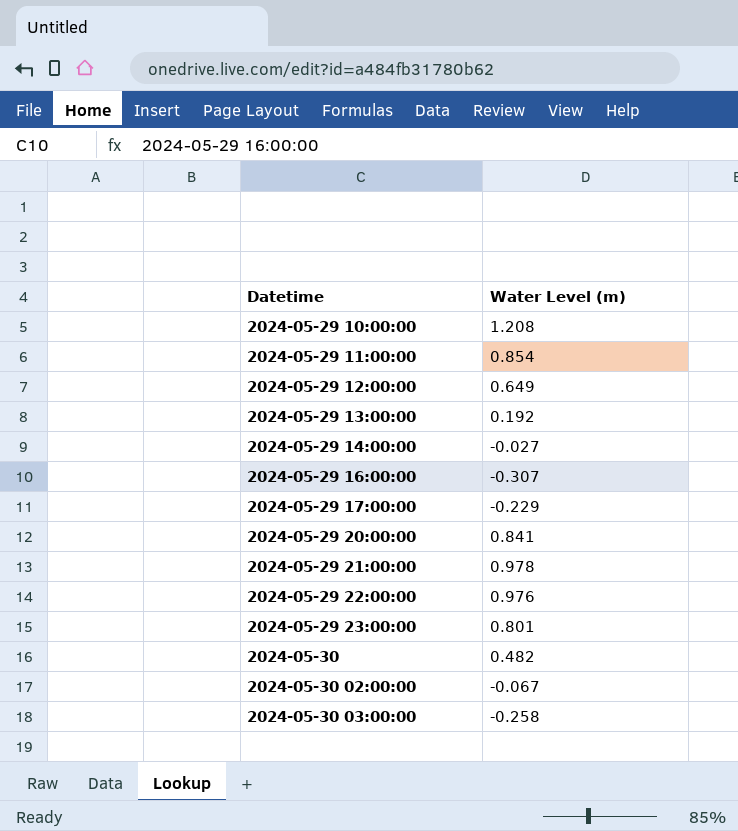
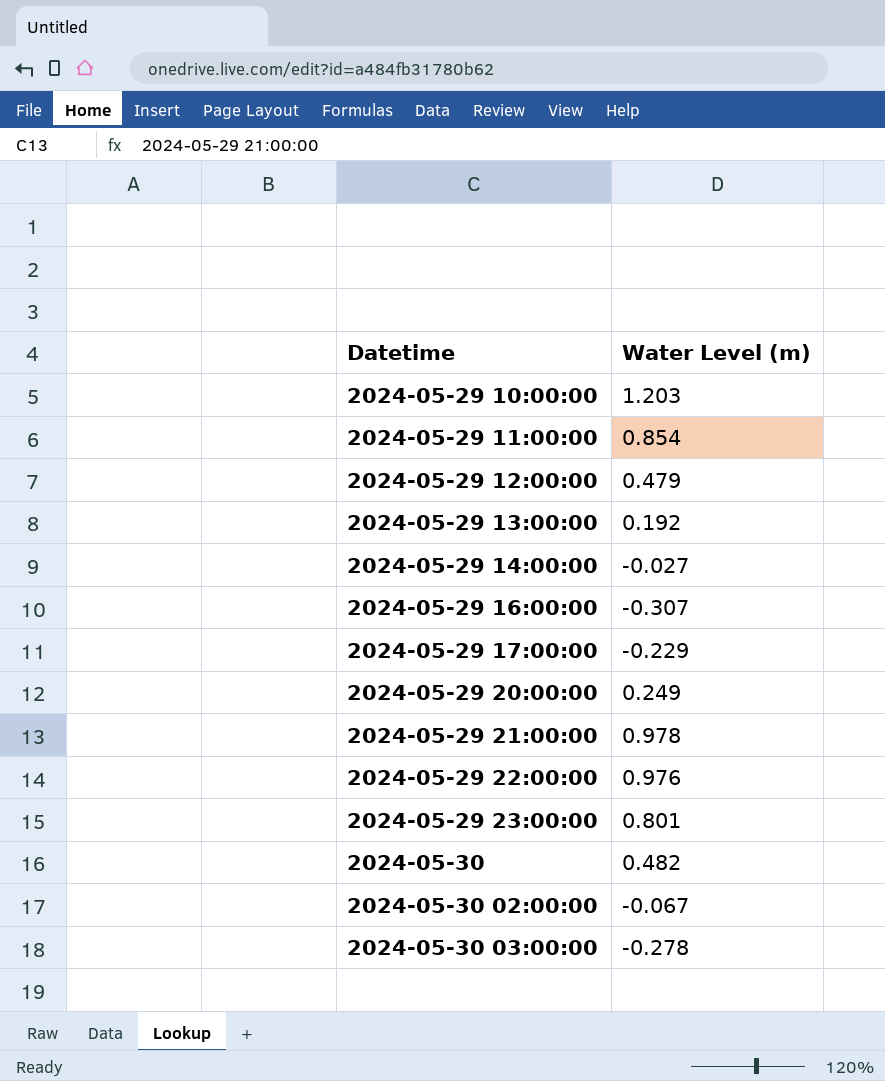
2024-05-29 10:00:00 | Water Level (m): 1.208 -> 1.203
2024-05-29 12:00:00 | Water Level (m): 0.649 -> 0.479
2024-05-29 20:00:00 | Water Level (m): 0.841 -> 0.249
2024-05-30 03:00:00 | Water Level (m): -0.258 -> -0.278

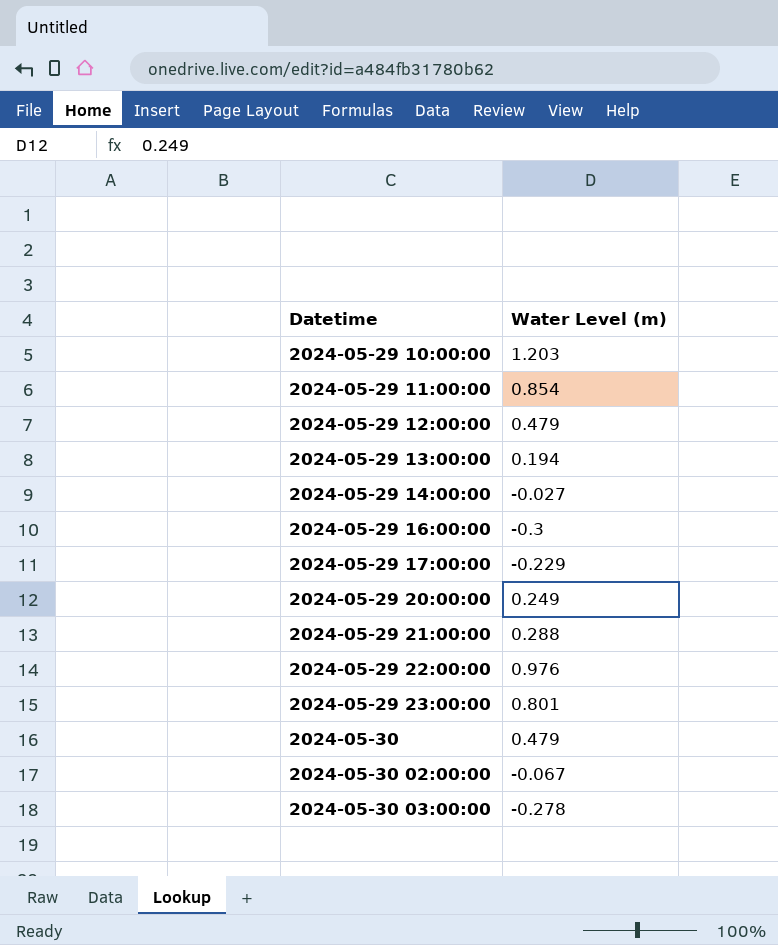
2024-05-29 13:00:00 | Water Level (m): 0.192 -> 0.194
2024-05-29 16:00:00 | Water Level (m): -0.307 -> -0.3
2024-05-29 21:00:00 | Water Level (m): 0.978 -> 0.288
2024-05-30 | Water Level (m): 0.482 -> 0.479

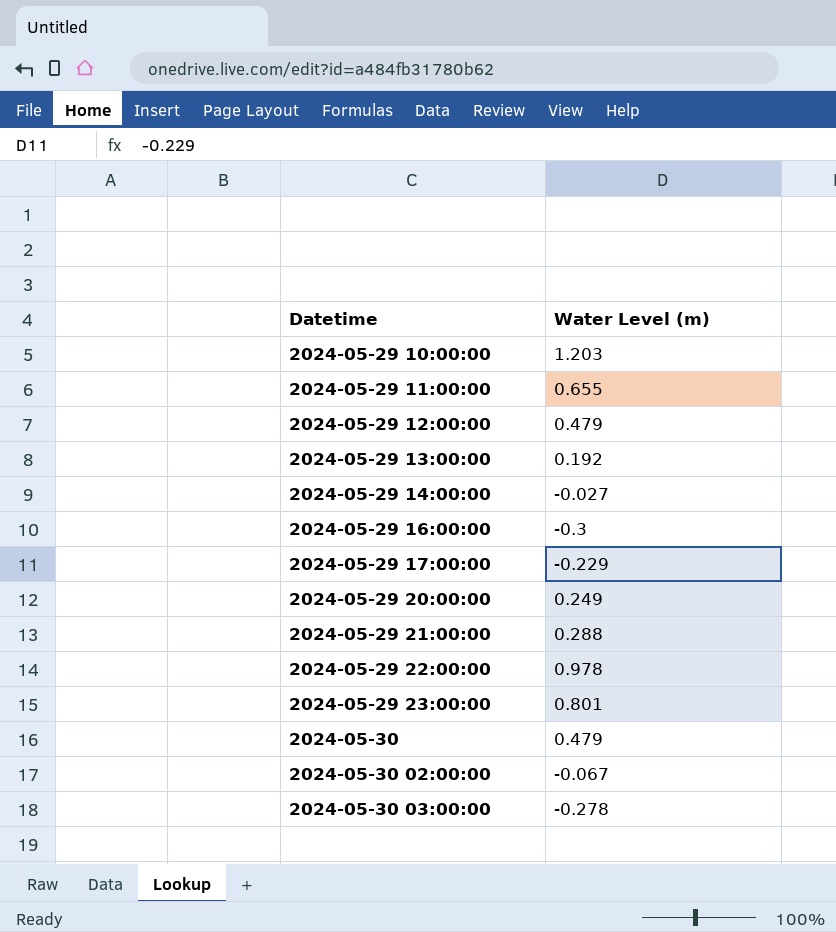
2024-05-29 11:00:00 | Water Level (m): 0.854 -> 0.655
2024-05-29 13:00:00 | Water Level (m): 0.194 -> 0.192
2024-05-29 22:00:00 | Water Level (m): 0.976 -> 0.978

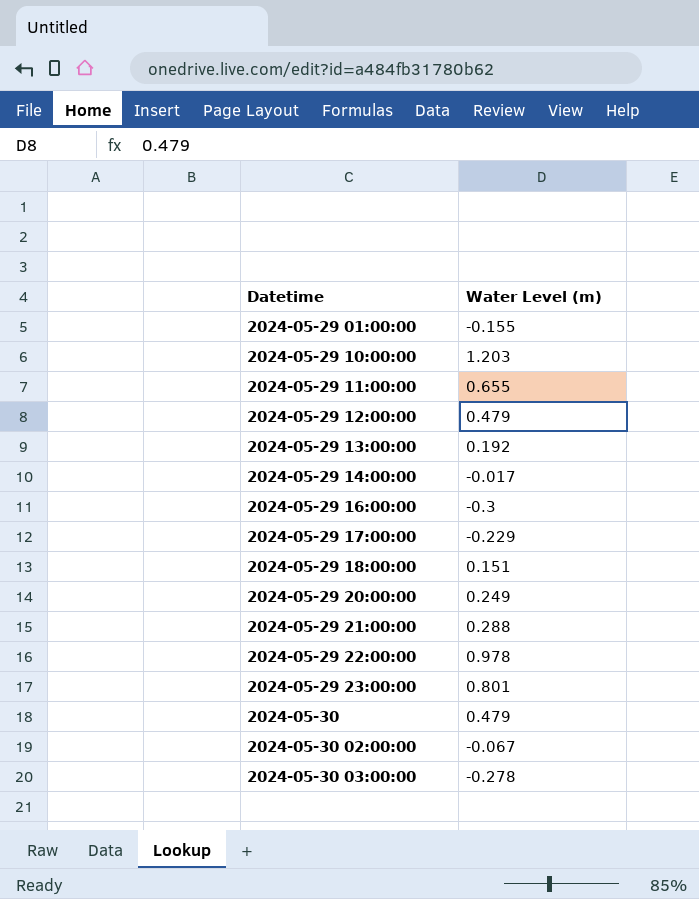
row 2024-05-29 01:00:00: none -> -0.155
2024-05-29 14:00:00 | Water Level (m): -0.027 -> -0.017
row 2024-05-29 18:00:00: none -> 0.151

